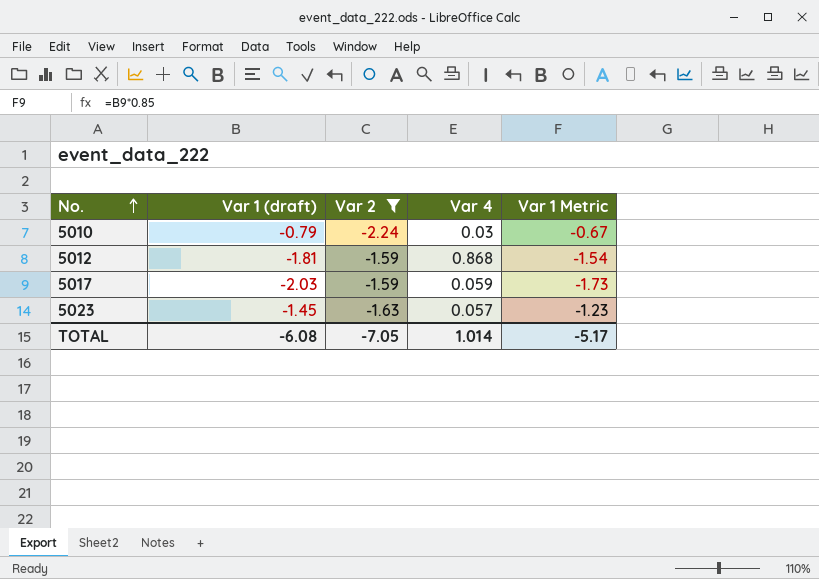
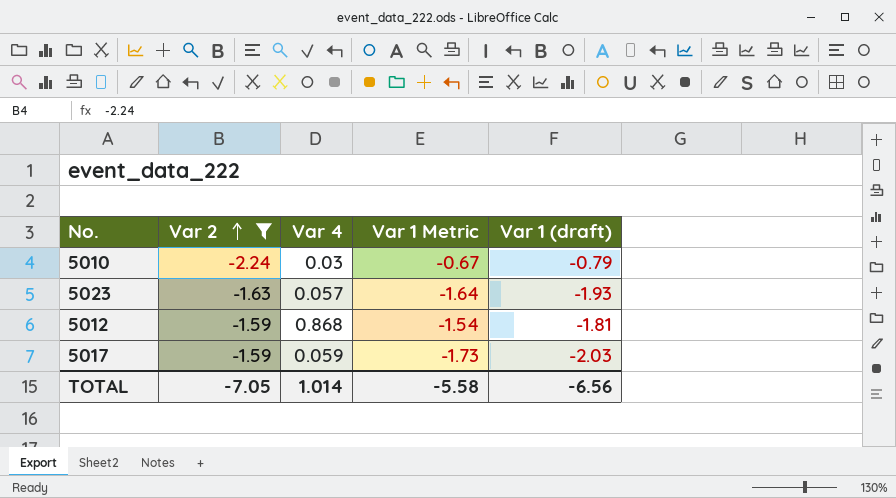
row order: No. ascending -> Var 2 ascending
column Var 1 (draft) | position: 2 -> 5
5023 | Var 1 Metric: -1.23 -> -1.64
5023 | Var 1 (draft): -1.45 -> -1.93
TOTAL | Var 1 Metric: -5.17 -> -5.58
TOTAL | Var 1 (draft): -6.08 -> -6.56

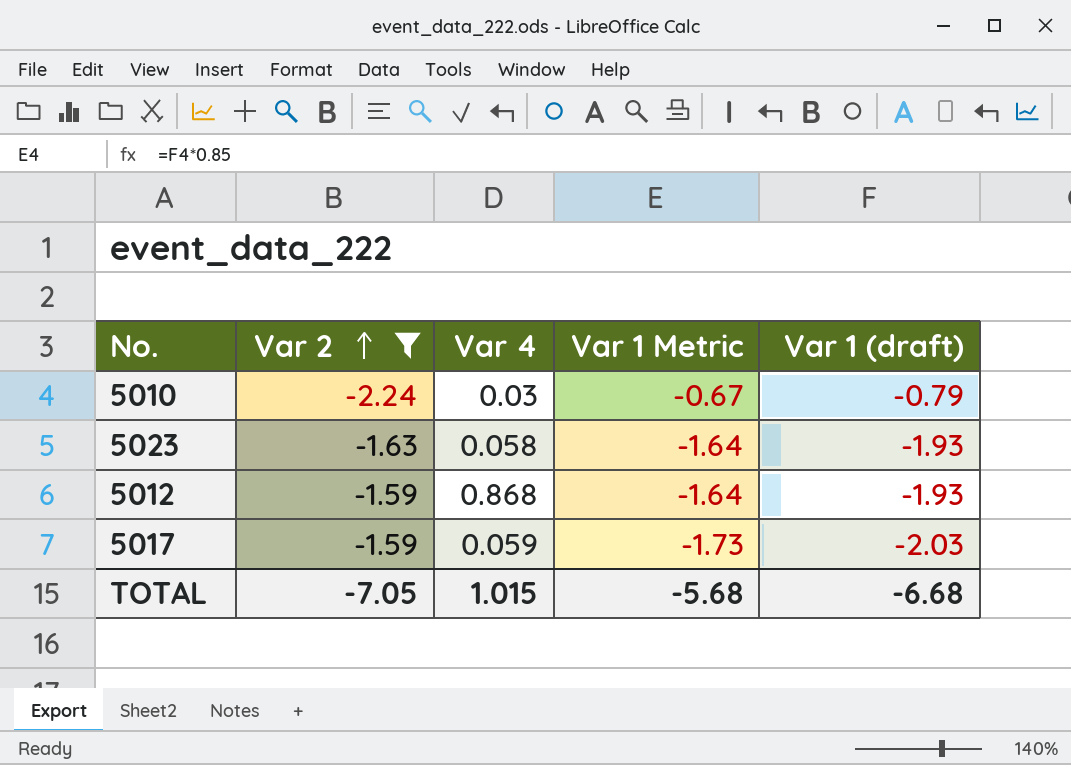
5023 | Var 4: 0.057 -> 0.058
5012 | Var 1 Metric: -1.54 -> -1.64
5012 | Var 1 (draft): -1.81 -> -1.93
TOTAL | Var 4: 1.014 -> 1.015
TOTAL | Var 1 Metric: -5.58 -> -5.68
TOTAL | Var 1 (draft): -6.56 -> -6.68

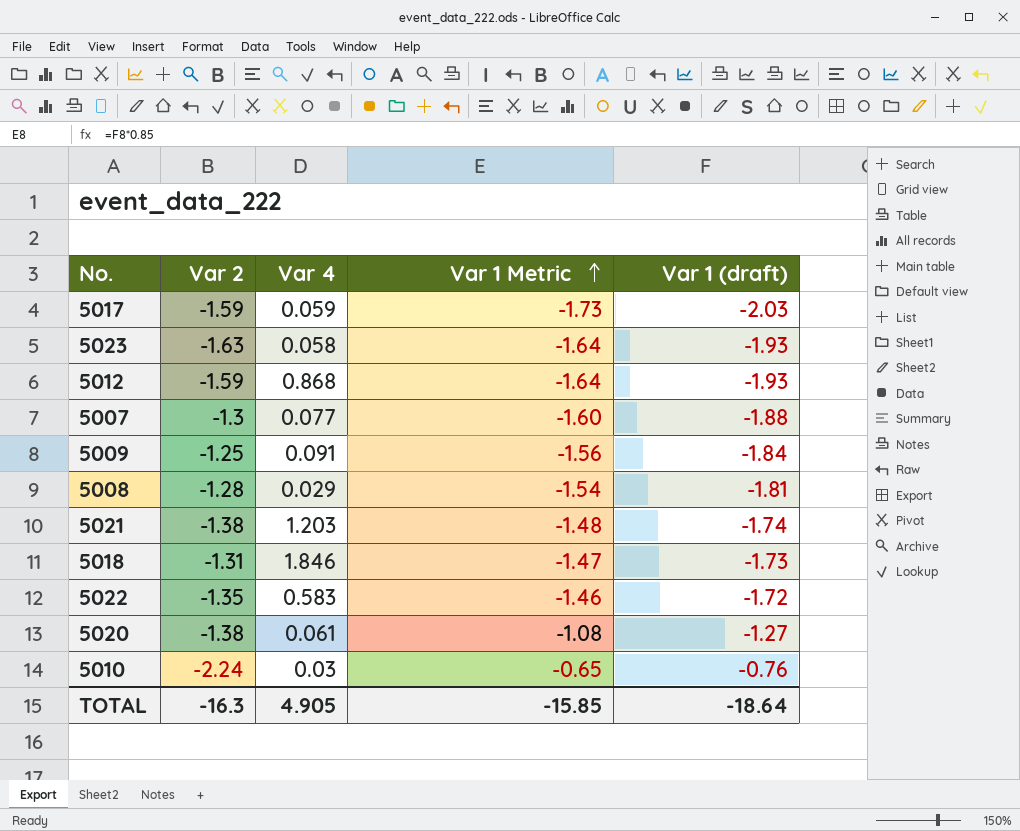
filter: Var 2 <= -1.59 -> none
row order: Var 2 ascending -> Var 1 Metric ascending
5010 | Var 1 Metric: -0.67 -> -0.65
5010 | Var 1 (draft): -0.79 -> -0.76
TOTAL | Var 2: -7.05 -> -16.3
TOTAL | Var 4: 1.015 -> 4.905
TOTAL | Var 1 Metric: -5.68 -> -15.85
TOTAL | Var 1 (draft): -6.68 -> -18.64

